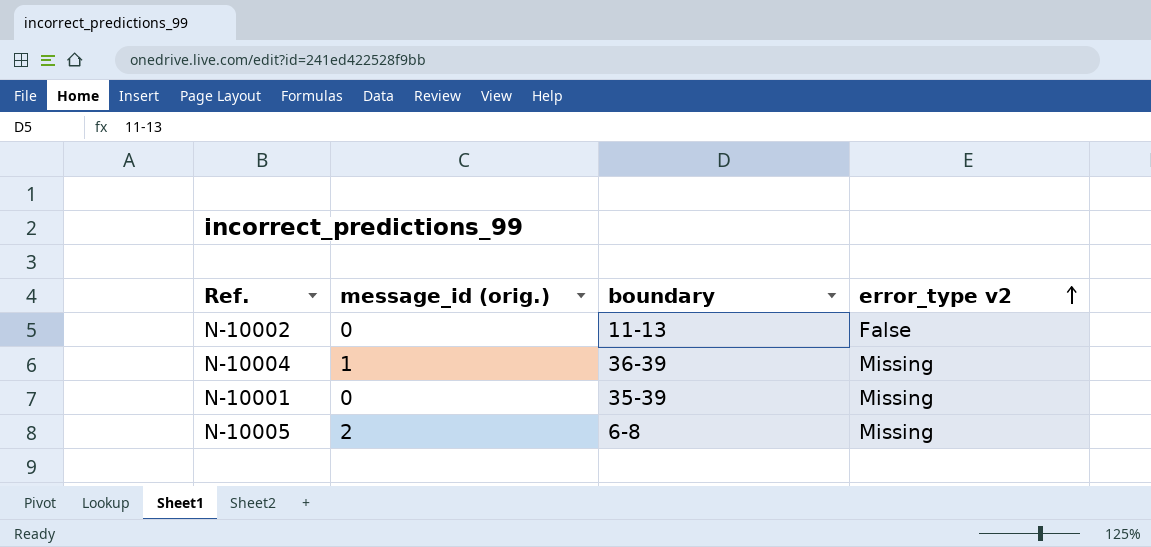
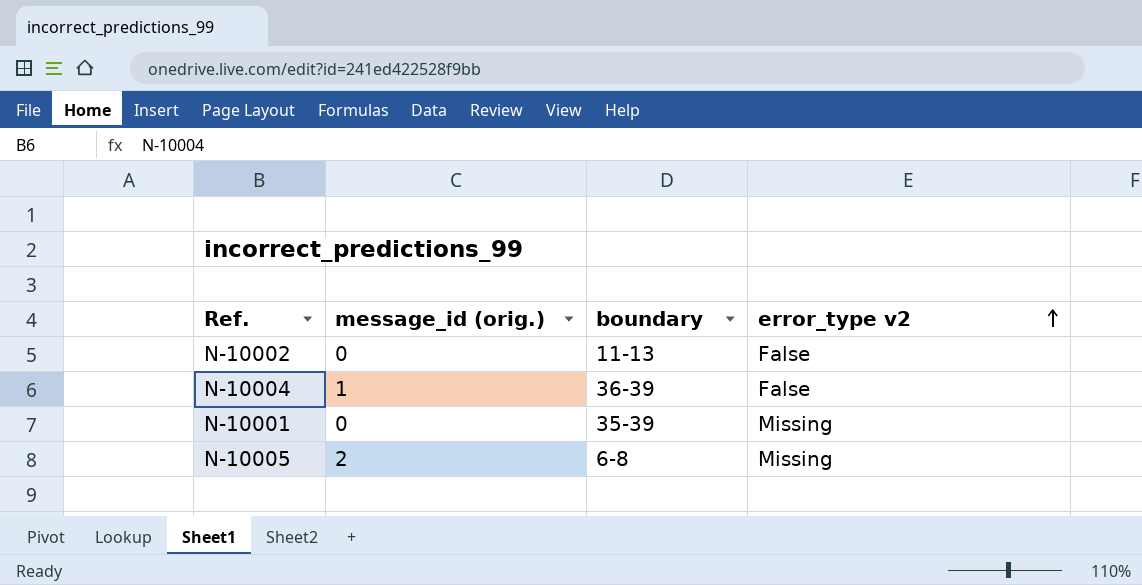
N-10004 | error_type v2: Missing -> False

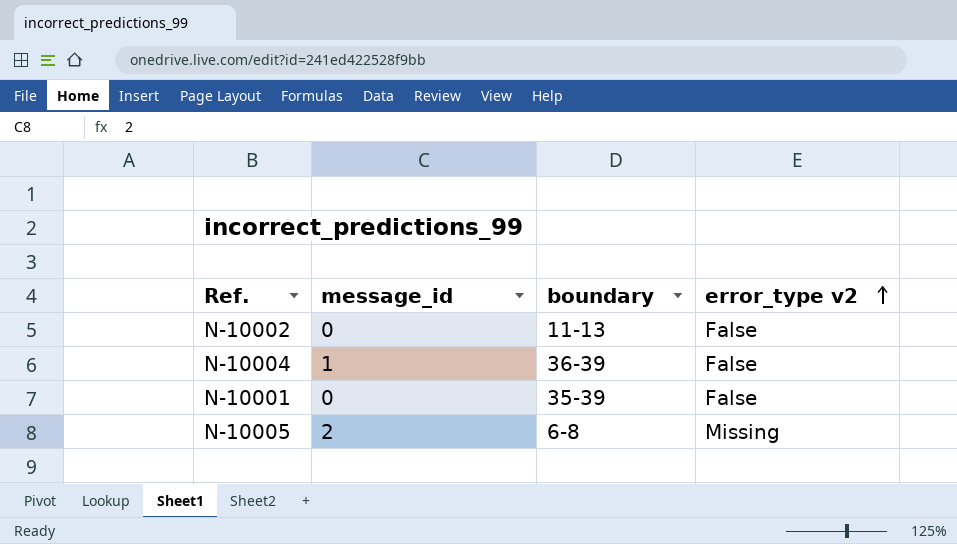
column name: message_id (orig.) -> message_id
N-10001 | error_type v2: Missing -> False

